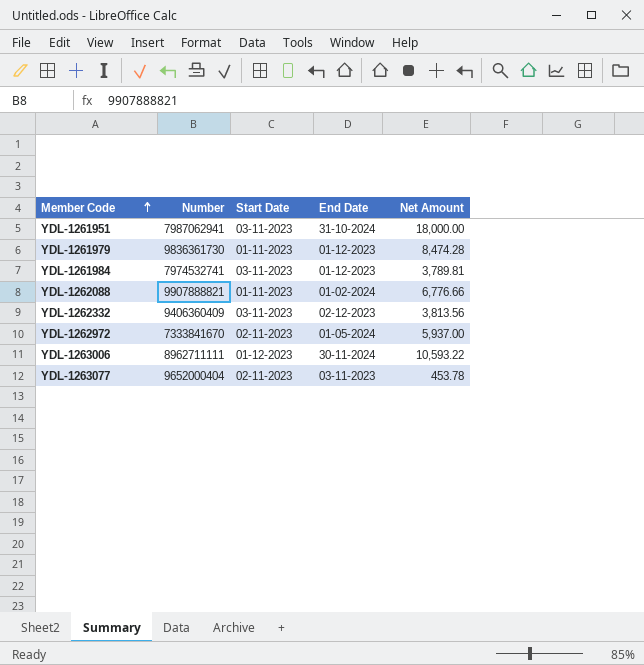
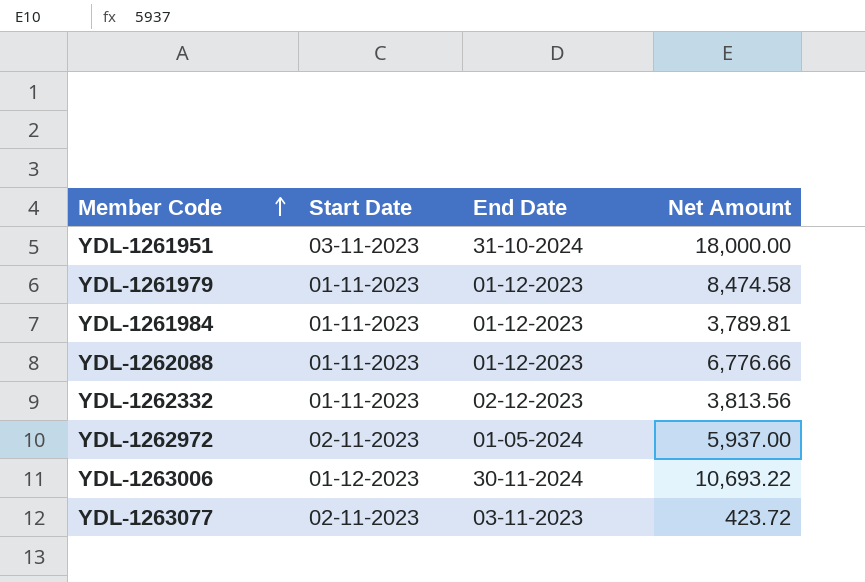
column Number | position: 2 -> none
YDL-1261979 | Net Amount: 8,474.28 -> 8,474.58
YDL-1261984 | Start Date: 03-11-2023 -> 01-11-2023
YDL-1262088 | End Date: 01-02-2024 -> 01-12-2023
YDL-1262332 | Start Date: 03-11-2023 -> 01-11-2023
YDL-1263006 | Net Amount: 10,593.22 -> 10,693.22
YDL-1263077 | Net Amount: 453.78 -> 423.72

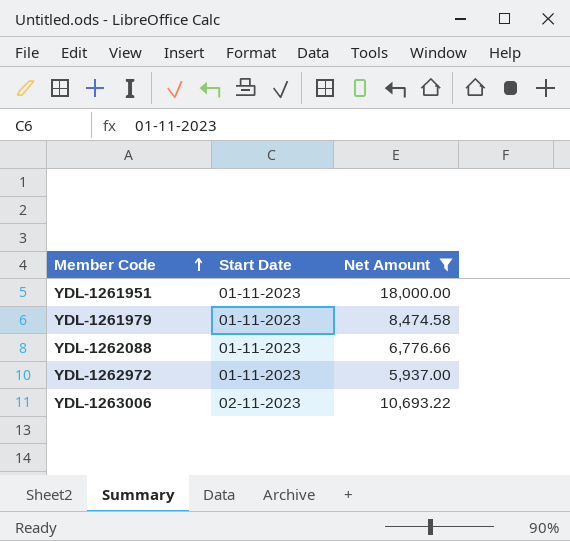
filter: none -> Net Amount >= 5,937.00
column End Date | position: 3 -> none
YDL-1261951 | Start Date: 03-11-2023 -> 01-11-2023
YDL-1262972 | Start Date: 02-11-2023 -> 01-11-2023
YDL-1263006 | Start Date: 01-12-2023 -> 02-11-2023

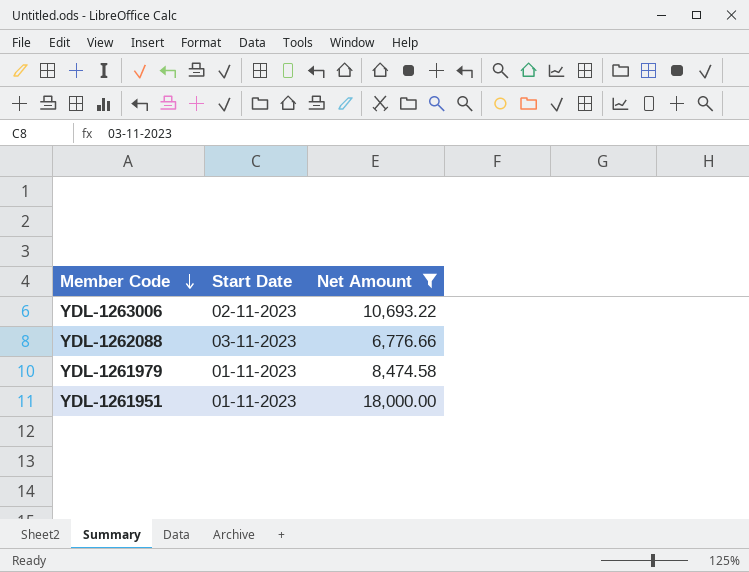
row order: Member Code ascending -> Member Code descending
row YDL-1262972: 01-11-2023 | 5,937.00 -> none
YDL-1262088 | Start Date: 01-11-2023 -> 03-11-2023

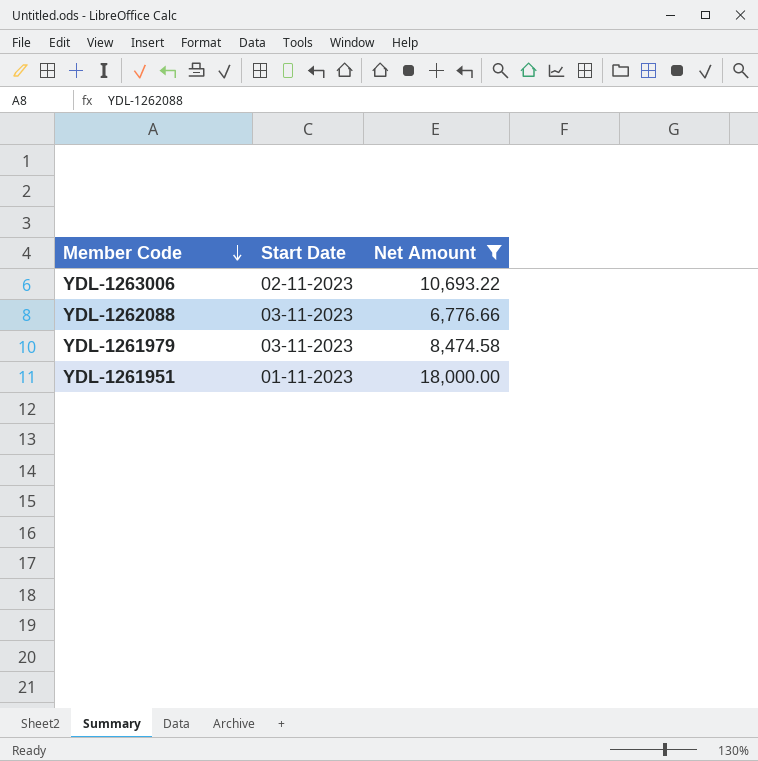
YDL-1261979 | Start Date: 01-11-2023 -> 03-11-2023

